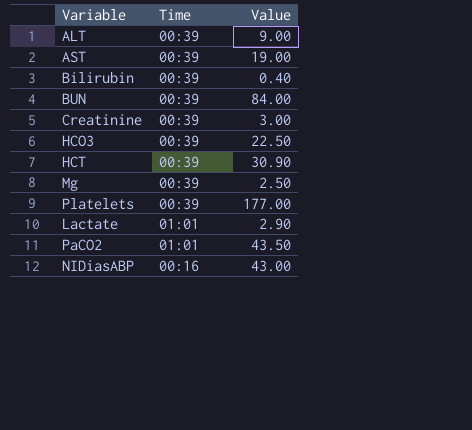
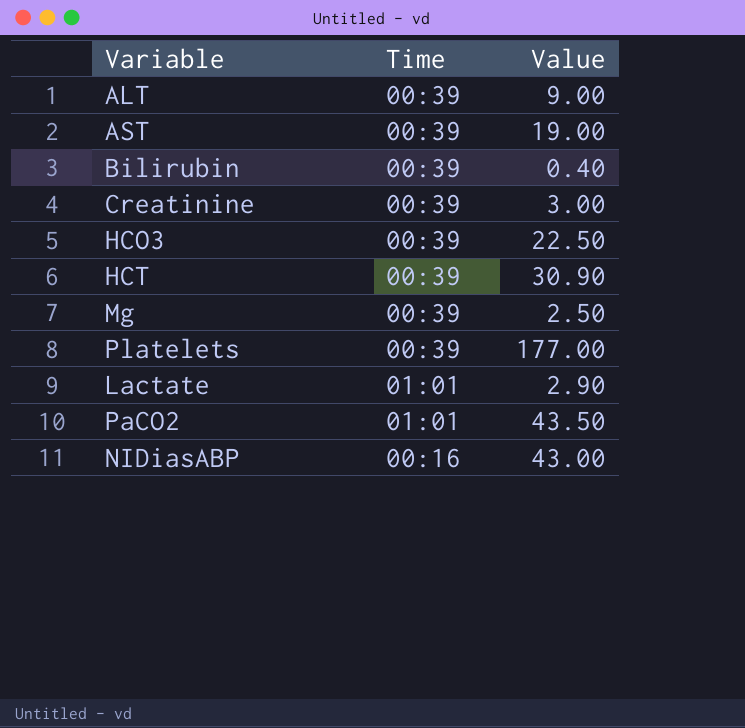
row BUN: 00:39 | 84.00 -> none

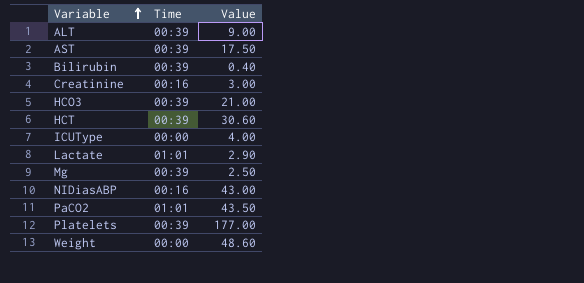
row order: none -> Variable ascending
AST | Value: 19.00 -> 17.50
Creatinine | Time: 00:39 -> 00:16
HCO3 | Value: 22.50 -> 21.00
HCT | Value: 30.90 -> 30.60
row ICUType: none -> 00:00 | 4.00
row Weight: none -> 00:00 | 48.60

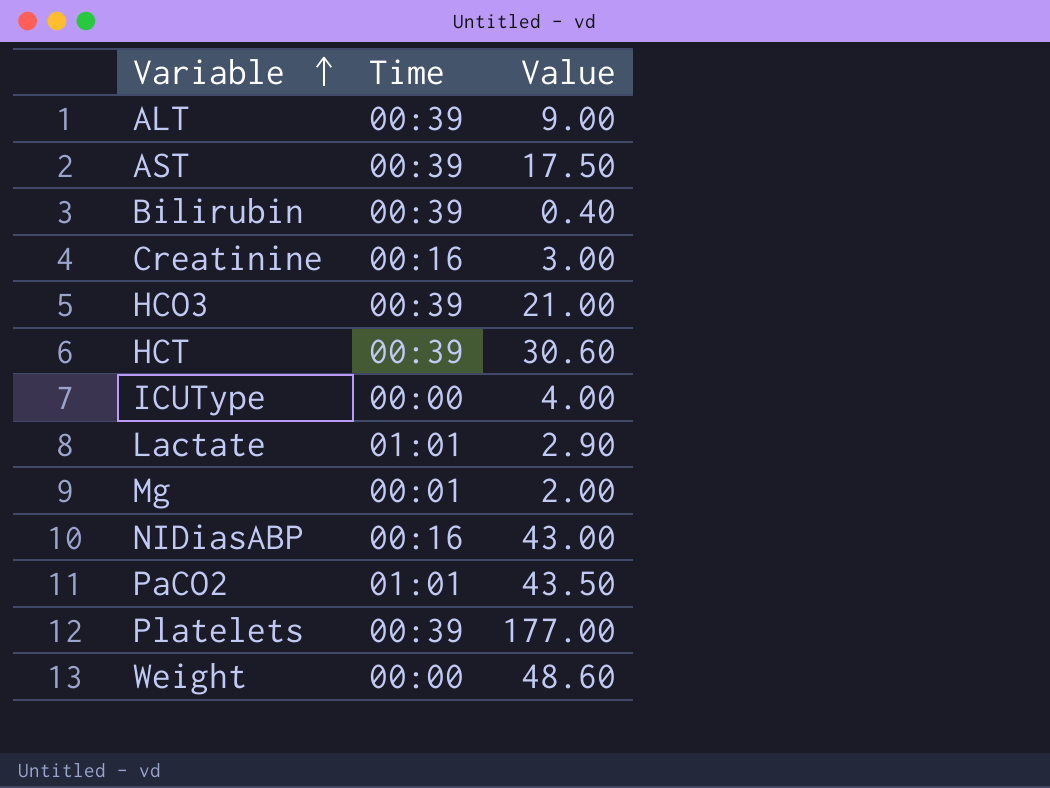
Mg | Time: 00:39 -> 00:01
Mg | Value: 2.50 -> 2.00

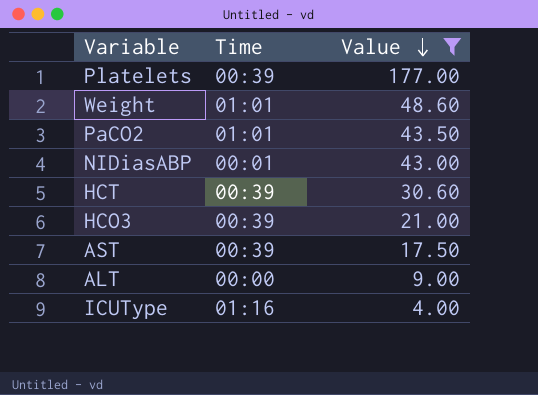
filter: none -> Value >= 4.00
row order: Variable ascending -> Value descending
Weight | Time: 00:00 -> 01:01
NIDiasABP | Time: 00:16 -> 00:01
ALT | Time: 00:39 -> 00:00
ICUType | Time: 00:00 -> 01:16

